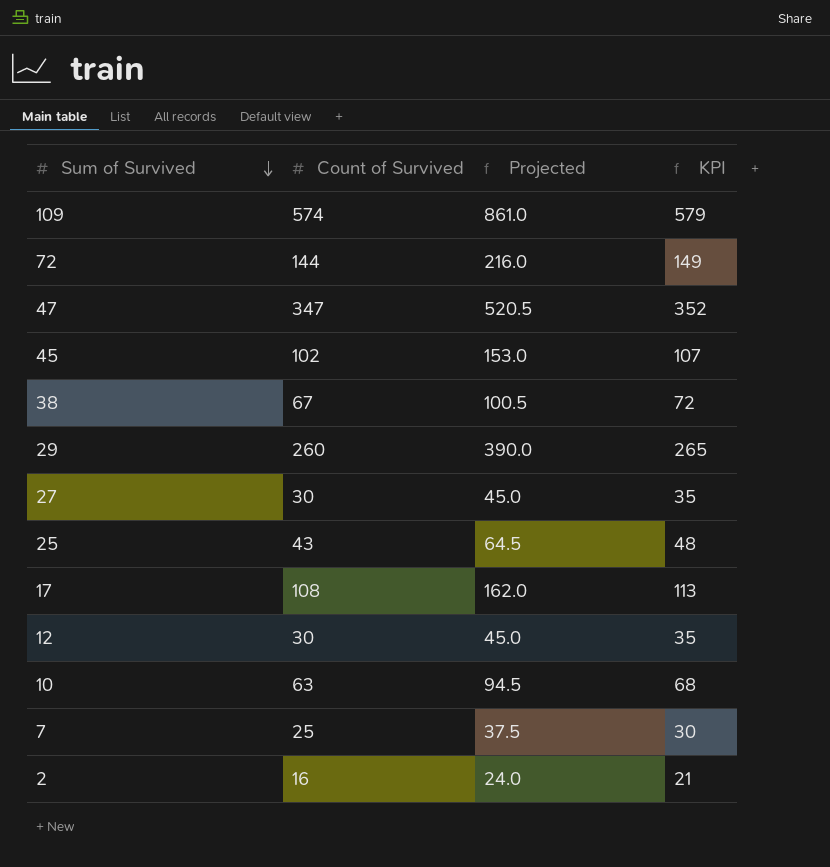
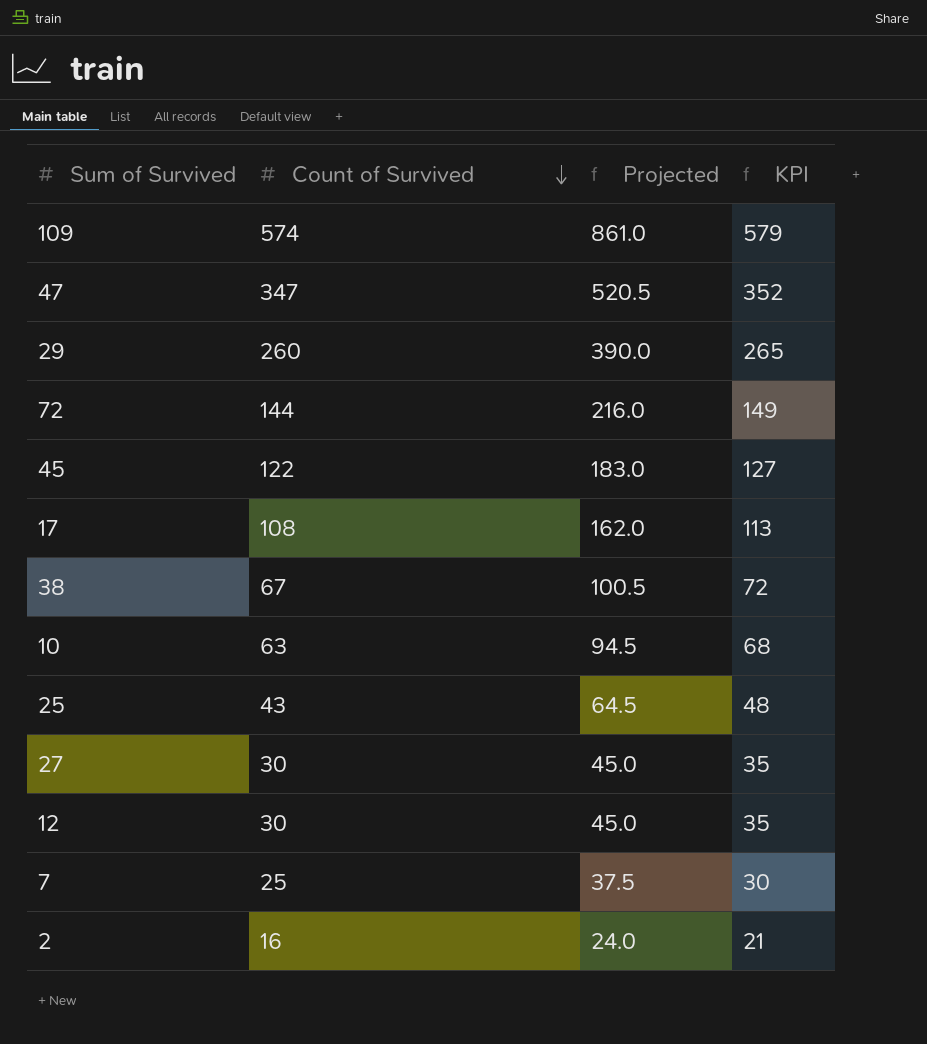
row order: Sum of Survived descending -> Count of Survived descending
45 | Count of Survived: 102 -> 122
45 | Projected: 153.0 -> 183.0
45 | KPI: 107 -> 127

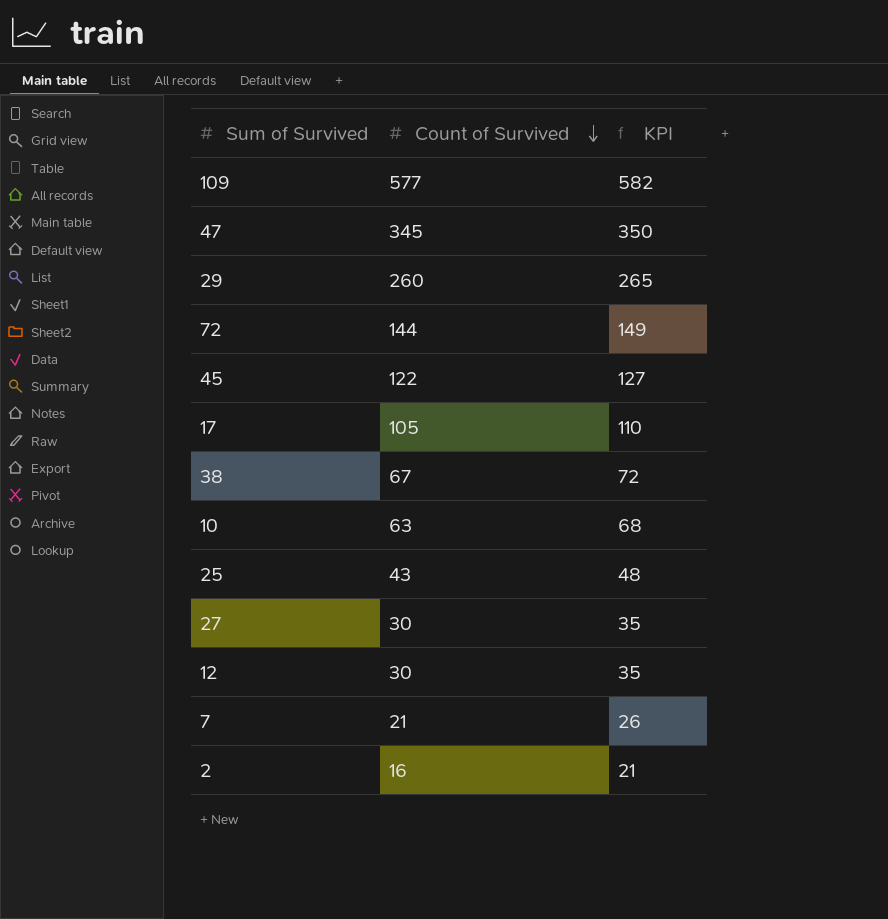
column Projected | formula: [Count of Survived] * 1.5 -> none
109 | Count of Survived: 574 -> 577
109 | KPI: 579 -> 582
47 | Count of Survived: 347 -> 345
47 | KPI: 352 -> 350
17 | Count of Survived: 108 -> 105
17 | KPI: 113 -> 110
7 | Count of Survived: 25 -> 21
7 | KPI: 30 -> 26

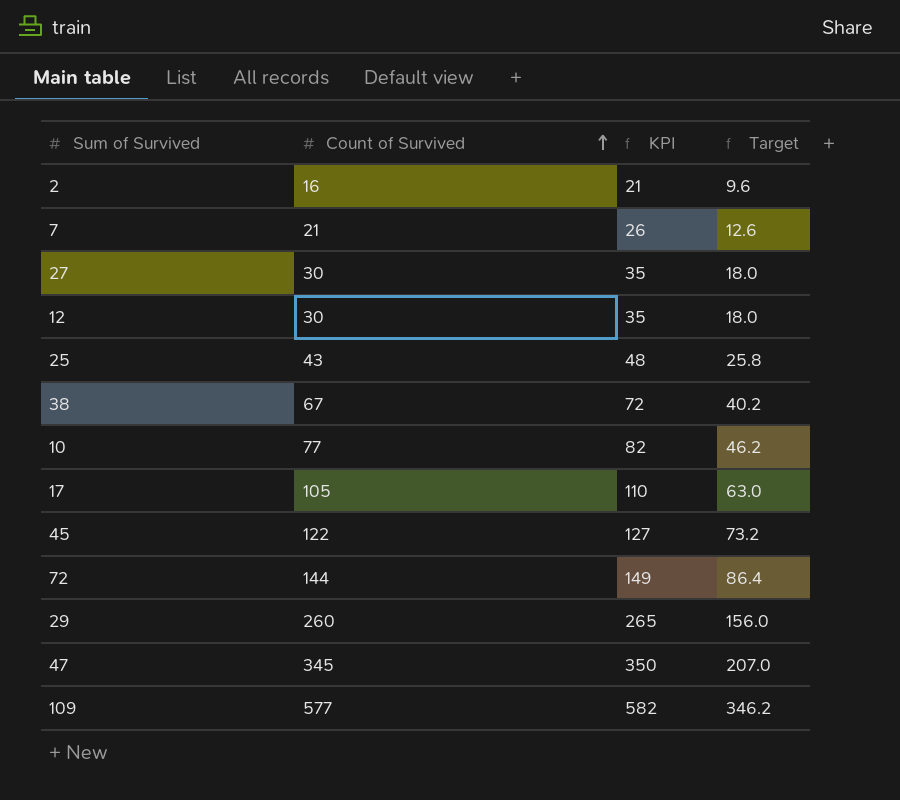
row order: Count of Survived descending -> Count of Survived ascending
column Target | formula: none -> [Count of Survived] * 0.6
10 | Count of Survived: 63 -> 77
10 | KPI: 68 -> 82

